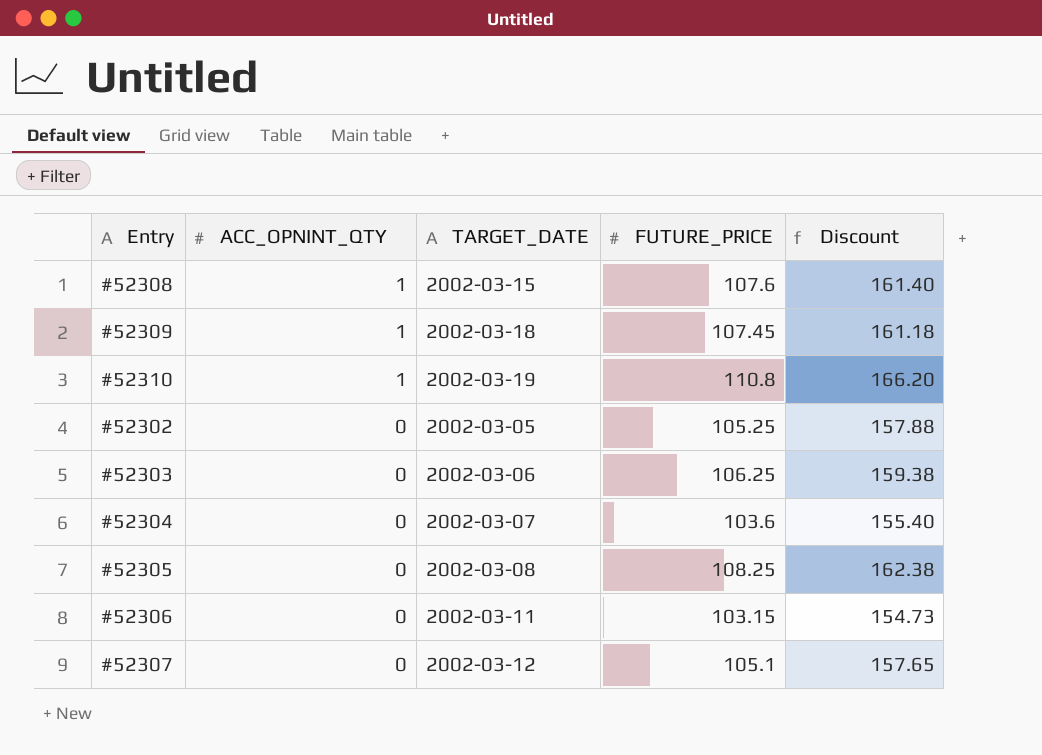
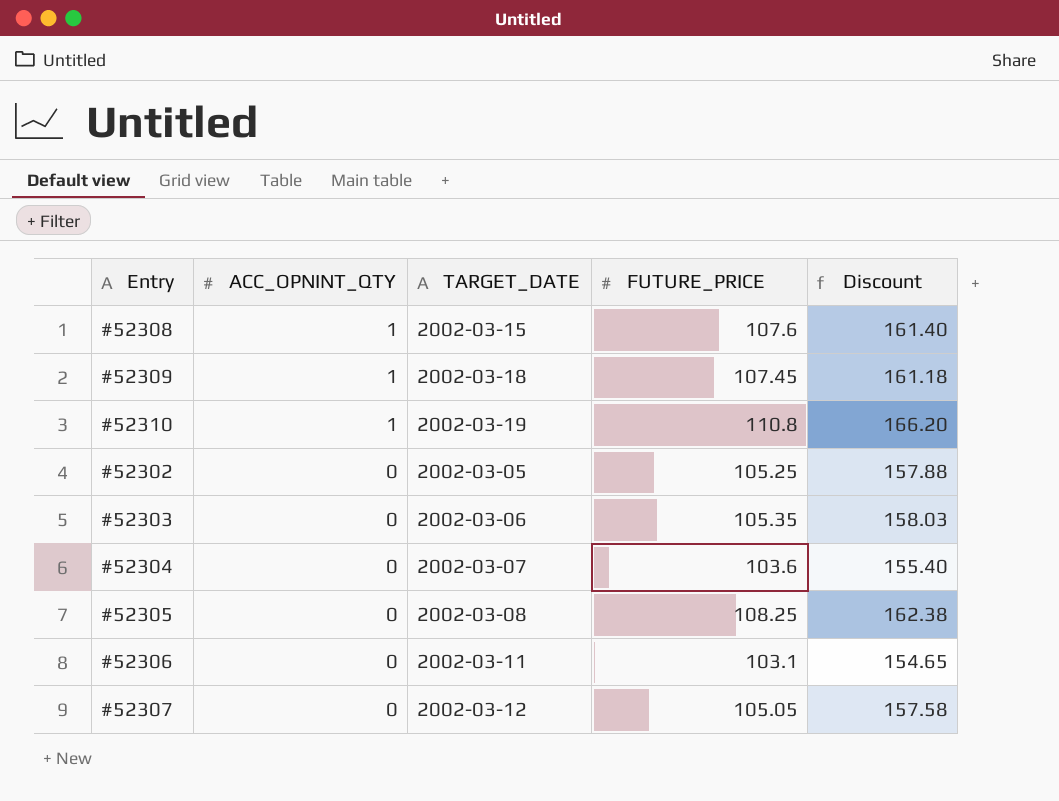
#52303 | FUTURE_PRICE: 106.25 -> 105.35
#52303 | Discount: 159.38 -> 158.03
#52306 | FUTURE_PRICE: 103.15 -> 103.1
#52306 | Discount: 154.73 -> 154.65
#52307 | FUTURE_PRICE: 105.1 -> 105.05
#52307 | Discount: 157.65 -> 157.58

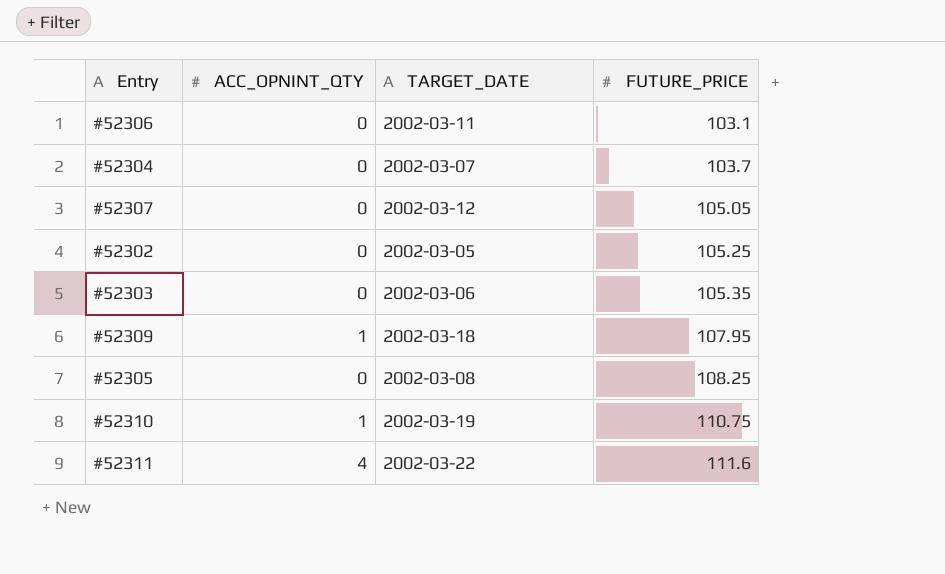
row order: ACC_OPNINT_QTY descending -> FUTURE_PRICE ascending
column Discount | formula: [FUTURE_PRICE] * 1.5 -> none
row #52308: 1 | 2002-03-15 | 107.6 | 161.40 -> none
#52304 | FUTURE_PRICE: 103.6 -> 103.7
#52309 | FUTURE_PRICE: 107.45 -> 107.95
#52310 | FUTURE_PRICE: 110.8 -> 110.75
row #52311: none -> 4 | 2002-03-22 | 111.6

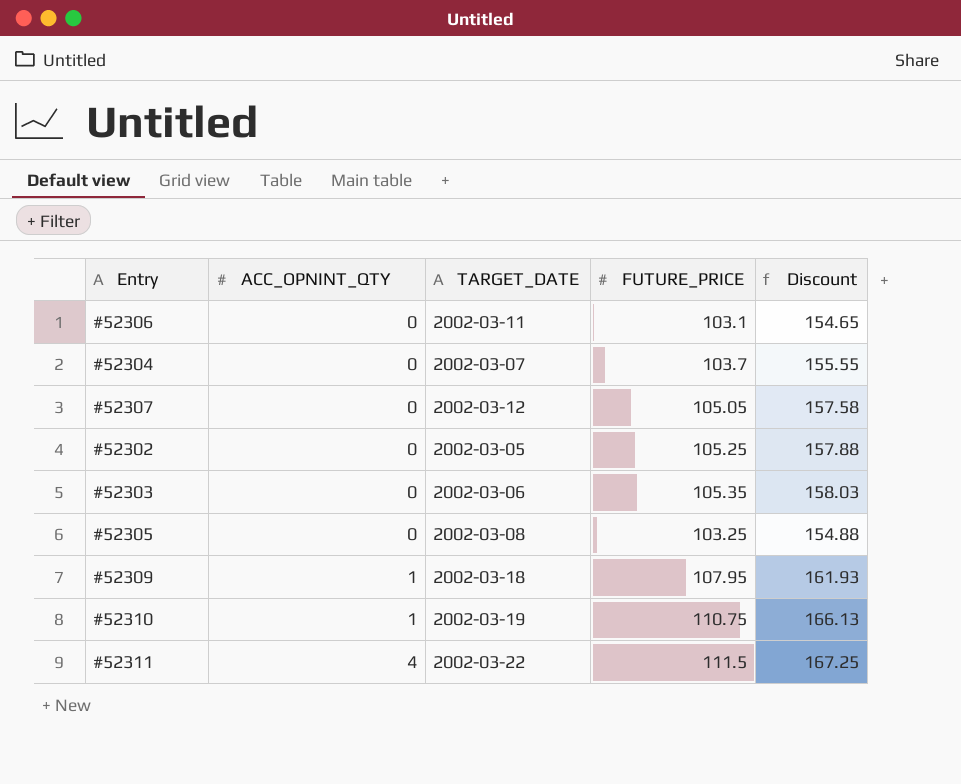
row order: FUTURE_PRICE ascending -> ACC_OPNINT_QTY ascending
column Discount | formula: none -> [FUTURE_PRICE] * 1.5
#52305 | FUTURE_PRICE: 108.25 -> 103.25
#52311 | FUTURE_PRICE: 111.6 -> 111.5

